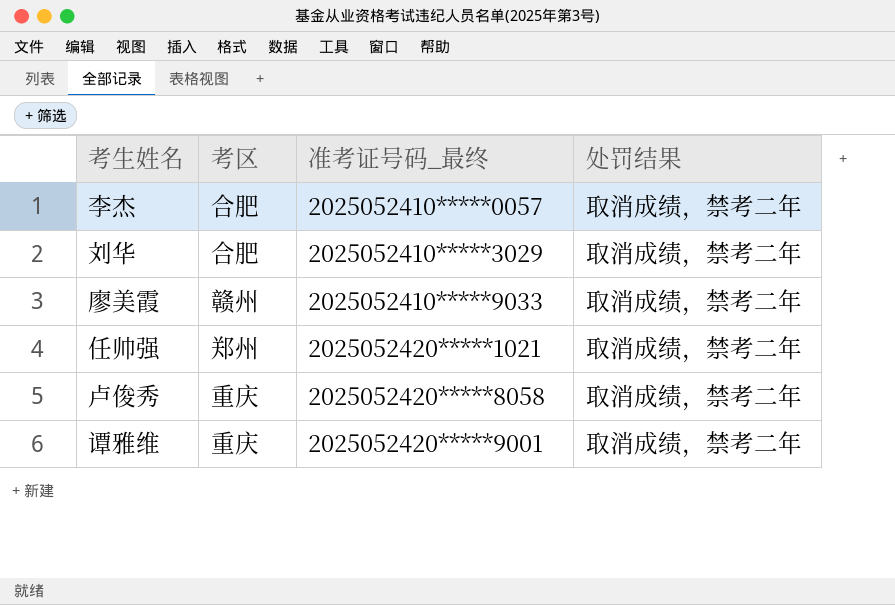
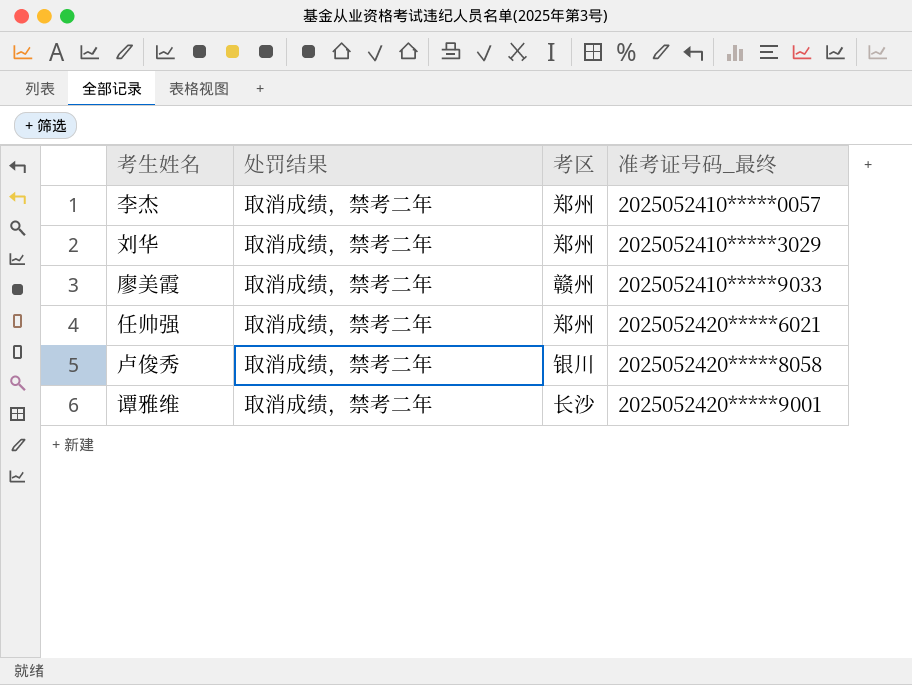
column 处罚结果 | position: 4 -> 2
李杰 | 考区: 合肥 -> 郑州
刘华 | 考区: 合肥 -> 郑州
任帅强 | 准考证号码_最终: 2025052420*****1021 -> 2025052420*****6021
卢俊秀 | 考区: 重庆 -> 银川
谭雅维 | 考区: 重庆 -> 长沙

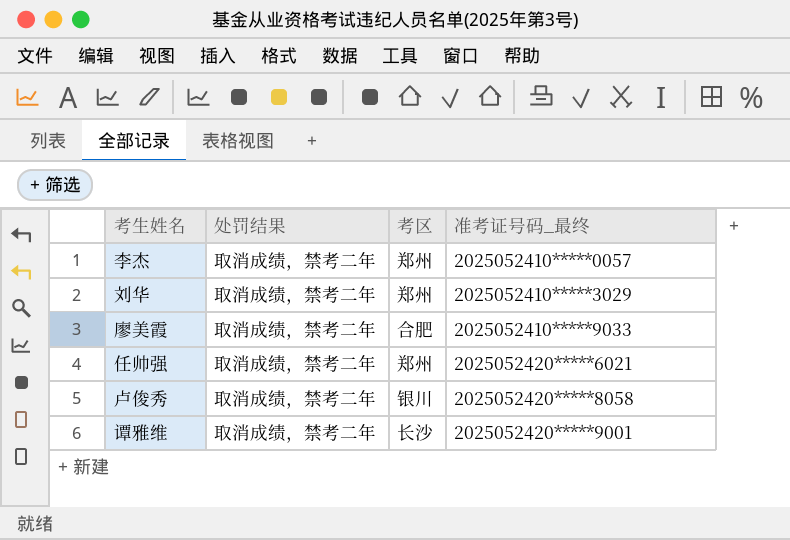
廖美霞 | 考区: 赣州 -> 合肥

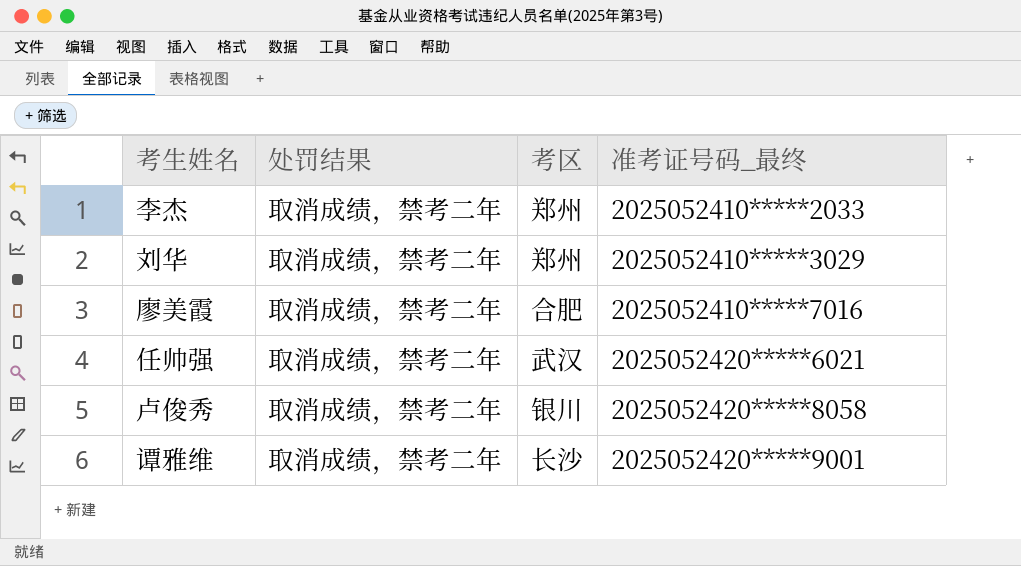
李杰 | 准考证号码_最终: 2025052410*****0057 -> 2025052410*****2033
廖美霞 | 准考证号码_最终: 2025052410*****9033 -> 2025052410*****7016
任帅强 | 考区: 郑州 -> 武汉

